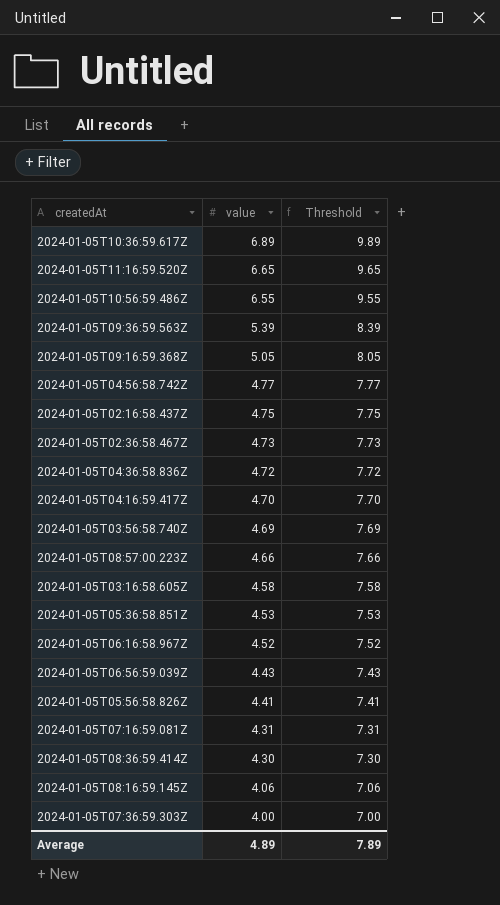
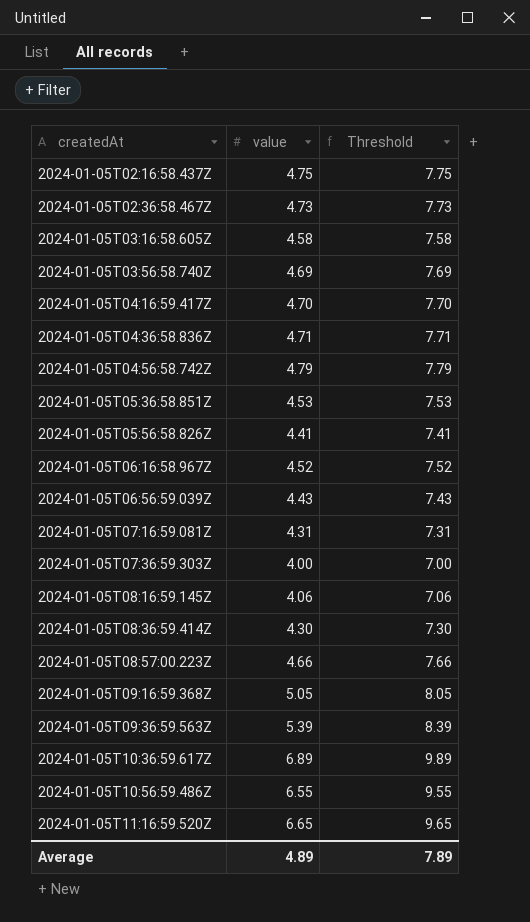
row order: value descending -> createdAt ascending
2024-01-05T04:36:58.836Z | value: 4.72 -> 4.71
2024-01-05T04:36:58.836Z | Threshold: 7.72 -> 7.71
2024-01-05T04:56:58.742Z | value: 4.77 -> 4.79
2024-01-05T04:56:58.742Z | Threshold: 7.77 -> 7.79

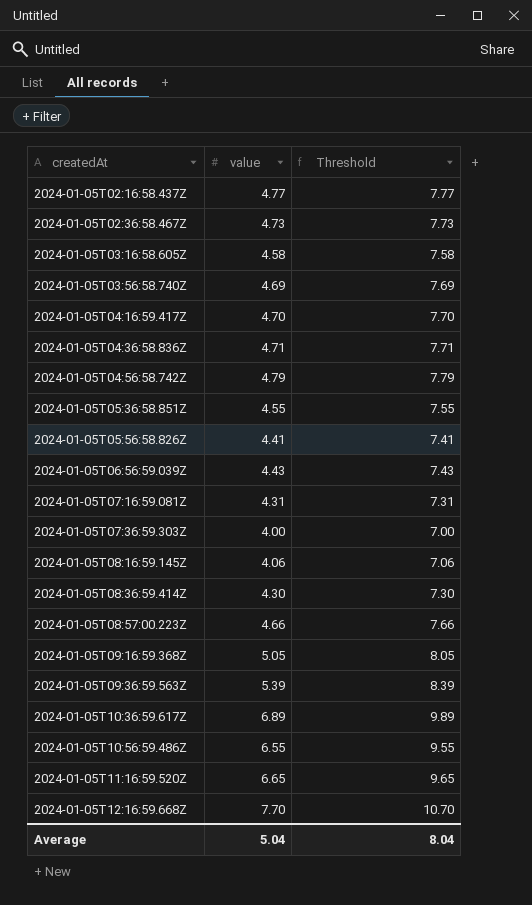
row 2024-01-05T06:16:58.967Z: 4.52 | 7.52 -> none
2024-01-05T02:16:58.437Z | value: 4.75 -> 4.77
2024-01-05T02:16:58.437Z | Threshold: 7.75 -> 7.77
2024-01-05T05:36:58.851Z | value: 4.53 -> 4.55
2024-01-05T05:36:58.851Z | Threshold: 7.53 -> 7.55
row 2024-01-05T12:16:59.668Z: none -> 7.70 | 10.70
Average | value: 4.89 -> 5.04
Average | Threshold: 7.89 -> 8.04

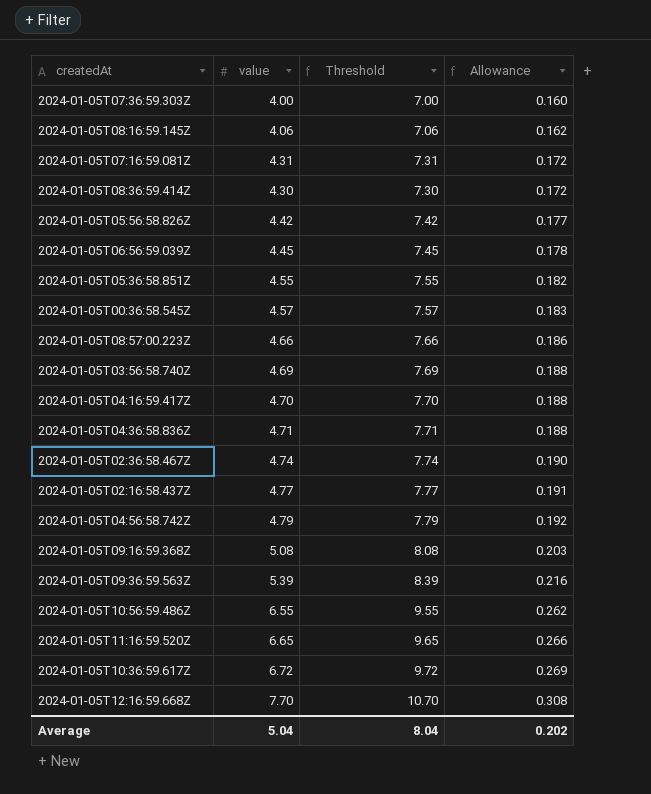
row order: createdAt ascending -> Allowance ascending
column Allowance | formula: none -> [value] * 0.04
row 2024-01-05T03:16:58.605Z: 4.58 | 7.58 -> none
2024-01-05T05:56:58.826Z | value: 4.41 -> 4.42
2024-01-05T05:56:58.826Z | Threshold: 7.41 -> 7.42
2024-01-05T06:56:59.039Z | value: 4.43 -> 4.45
2024-01-05T06:56:59.039Z | Threshold: 7.43 -> 7.45
row 2024-01-05T00:36:58.545Z: none -> 4.57 | 7.57 | 0.183
2024-01-05T02:36:58.467Z | value: 4.73 -> 4.74
2024-01-05T02:36:58.467Z | Threshold: 7.73 -> 7.74
2024-01-05T09:16:59.368Z | value: 5.05 -> 5.08
2024-01-05T09:16:59.368Z | Threshold: 8.05 -> 8.08
2024-01-05T10:36:59.617Z | value: 6.89 -> 6.72
2024-01-05T10:36:59.617Z | Threshold: 9.89 -> 9.72

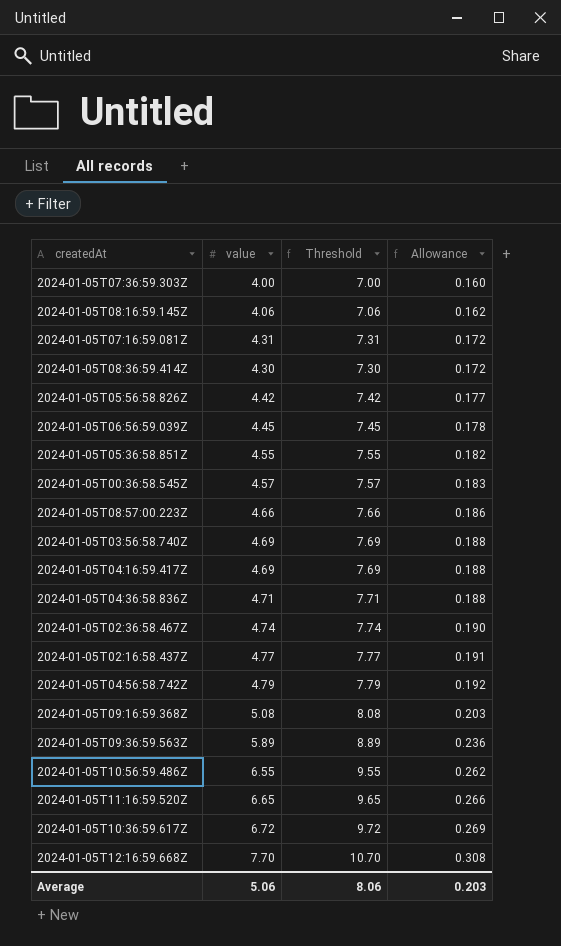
2024-01-05T04:16:59.417Z | value: 4.70 -> 4.69
2024-01-05T04:16:59.417Z | Threshold: 7.70 -> 7.69
2024-01-05T09:36:59.563Z | value: 5.39 -> 5.89
2024-01-05T09:36:59.563Z | Threshold: 8.39 -> 8.89
2024-01-05T09:36:59.563Z | Allowance: 0.216 -> 0.236
Average | value: 5.04 -> 5.06
Average | Threshold: 8.04 -> 8.06
Average | Allowance: 0.202 -> 0.203

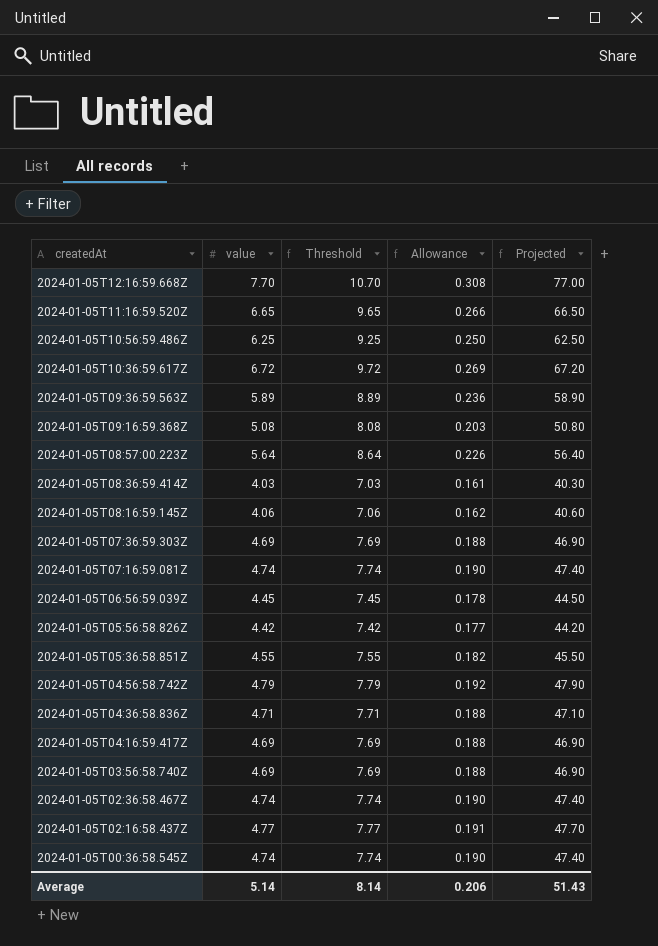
row order: Allowance ascending -> createdAt descending
column Projected | formula: none -> [value] * 10
2024-01-05T10:56:59.486Z | value: 6.55 -> 6.25
2024-01-05T10:56:59.486Z | Threshold: 9.55 -> 9.25
2024-01-05T10:56:59.486Z | Allowance: 0.262 -> 0.250
2024-01-05T08:57:00.223Z | value: 4.66 -> 5.64
2024-01-05T08:57:00.223Z | Threshold: 7.66 -> 8.64
2024-01-05T08:57:00.223Z | Allowance: 0.186 -> 0.226
2024-01-05T08:36:59.414Z | value: 4.30 -> 4.03
2024-01-05T08:36:59.414Z | Threshold: 7.30 -> 7.03
2024-01-05T08:36:59.414Z | Allowance: 0.172 -> 0.161
2024-01-05T07:36:59.303Z | value: 4.00 -> 4.69
2024-01-05T07:36:59.303Z | Threshold: 7.00 -> 7.69
2024-01-05T07:36:59.303Z | Allowance: 0.160 -> 0.188
2024-01-05T07:16:59.081Z | value: 4.31 -> 4.74
2024-01-05T07:16:59.081Z | Threshold: 7.31 -> 7.74
2024-01-05T07:16:59.081Z | Allowance: 0.172 -> 0.190
2024-01-05T00:36:58.545Z | value: 4.57 -> 4.74
2024-01-05T00:36:58.545Z | Threshold: 7.57 -> 7.74
2024-01-05T00:36:58.545Z | Allowance: 0.183 -> 0.190
Average | value: 5.06 -> 5.14
Average | Threshold: 8.06 -> 8.14
Average | Allowance: 0.203 -> 0.206

